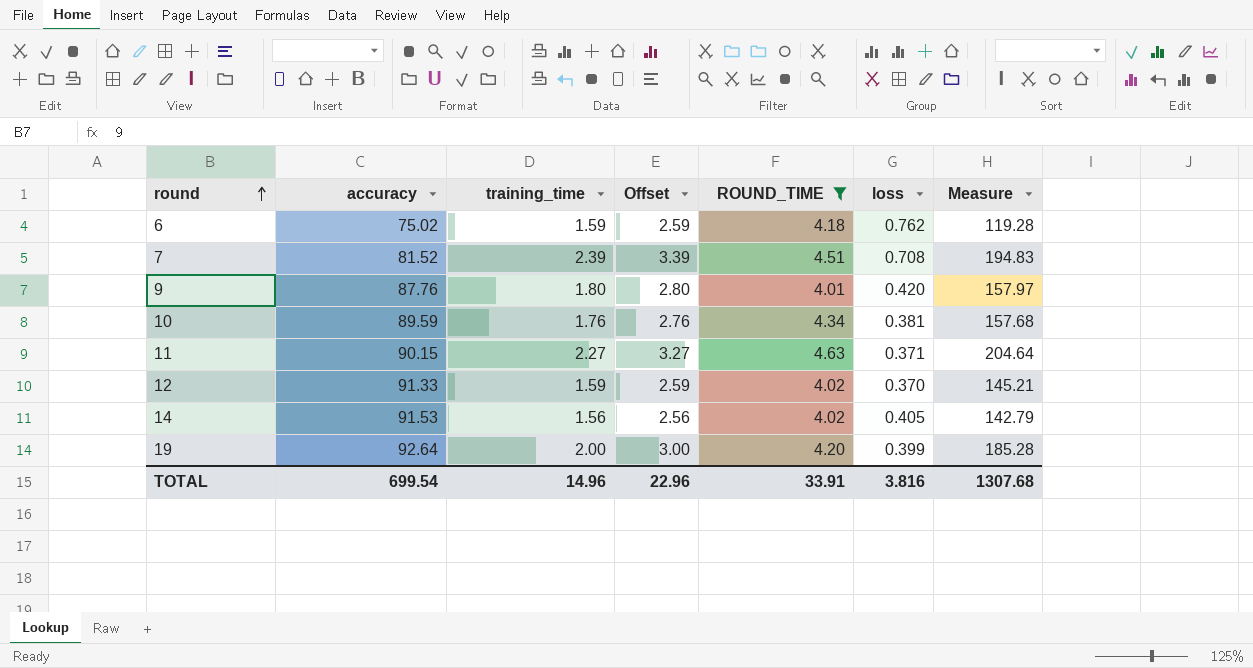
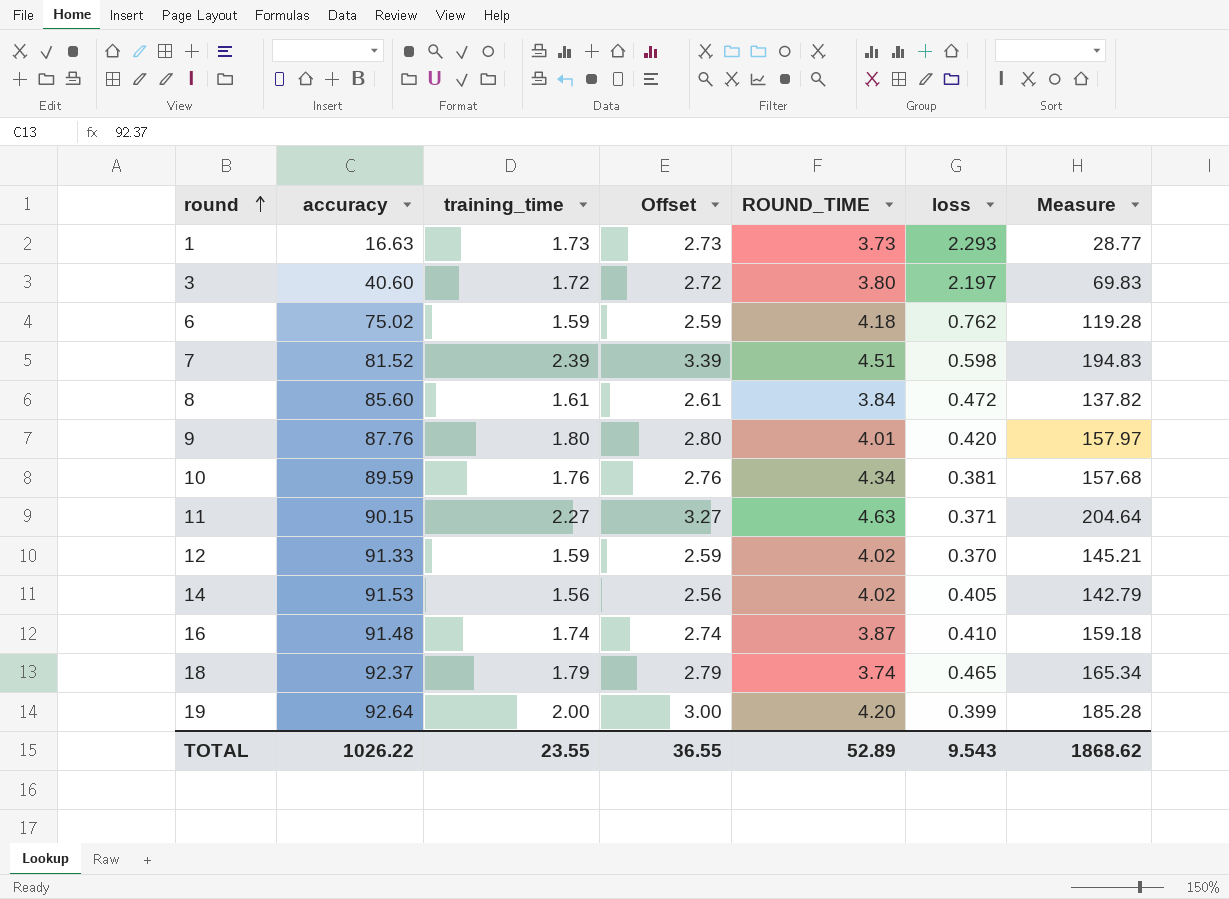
filter: ROUND_TIME >= 4.01 -> none
7 | loss: 0.708 -> 0.598
TOTAL | accuracy: 699.54 -> 1026.22
TOTAL | training_time: 14.96 -> 23.55
TOTAL | Offset: 22.96 -> 36.55
TOTAL | ROUND_TIME: 33.91 -> 52.89
TOTAL | loss: 3.816 -> 9.543
TOTAL | Measure: 1307.68 -> 1868.62

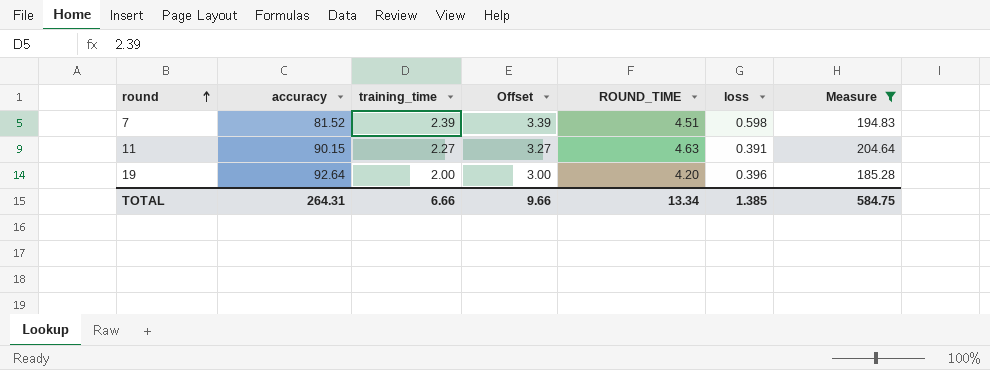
filter: none -> Measure >= 185.28
11 | loss: 0.371 -> 0.391
19 | loss: 0.399 -> 0.396
TOTAL | accuracy: 1026.22 -> 264.31
TOTAL | training_time: 23.55 -> 6.66
TOTAL | Offset: 36.55 -> 9.66
TOTAL | ROUND_TIME: 52.89 -> 13.34
TOTAL | loss: 9.543 -> 1.385
TOTAL | Measure: 1868.62 -> 584.75

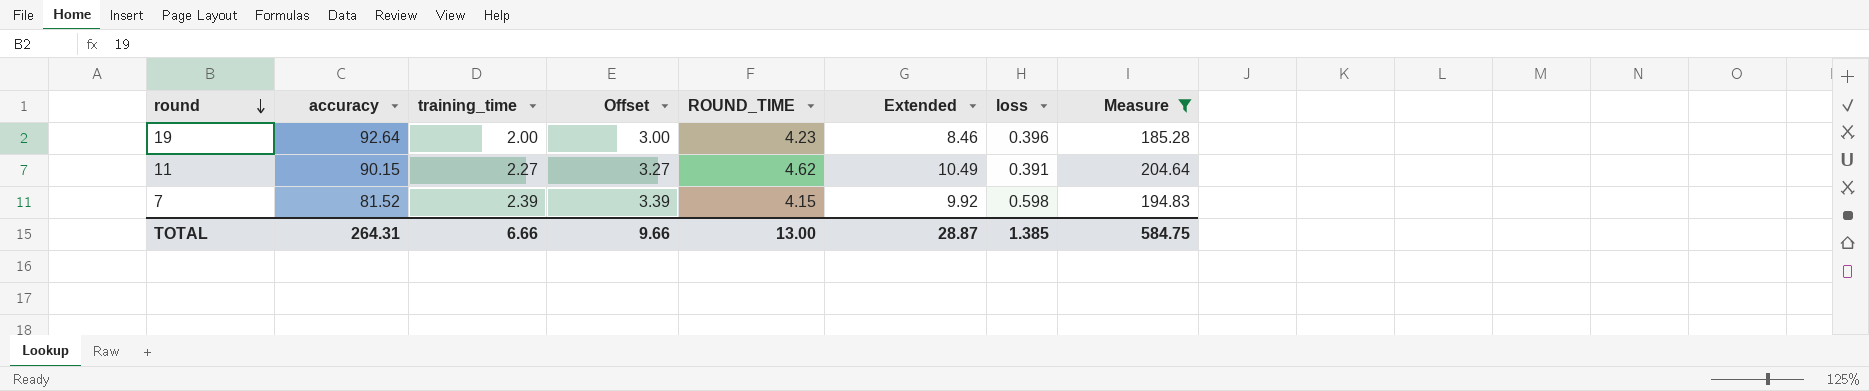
row order: round ascending -> round descending
column Extended | formula: none -> [training_time] * [ROUND_TIME]
19 | ROUND_TIME: 4.20 -> 4.23
11 | ROUND_TIME: 4.63 -> 4.62
7 | ROUND_TIME: 4.51 -> 4.15
TOTAL | ROUND_TIME: 13.34 -> 13.00

